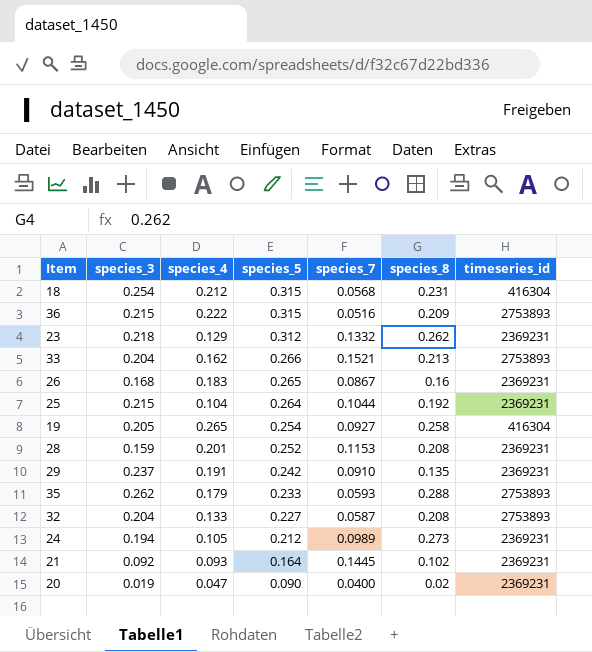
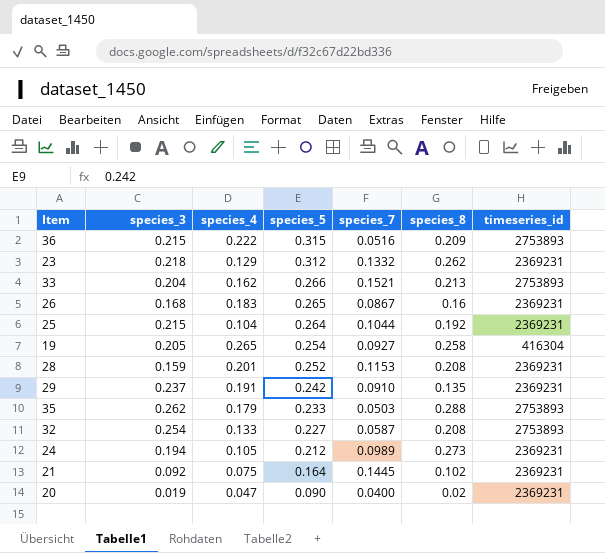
row 18: 0.254 | 0.212 | 0.315 | 0.0568 | 0.231 | 416304 -> none
35 | species_7: 0.0593 -> 0.0503
32 | species_3: 0.204 -> 0.254
21 | species_4: 0.093 -> 0.075

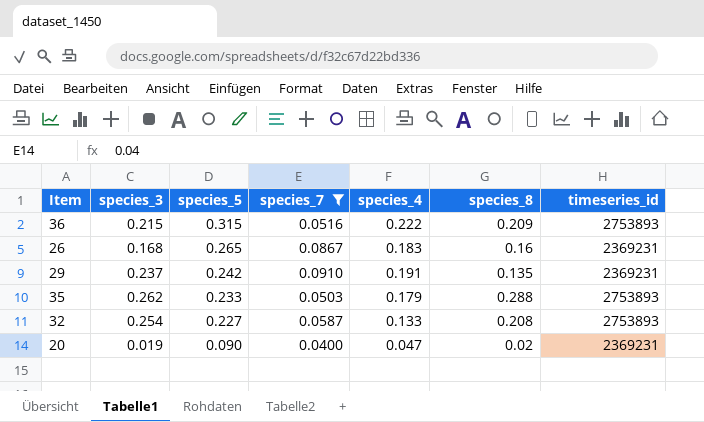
filter: none -> species_7 <= 0.0910
column species_4 | position: 3 -> 5

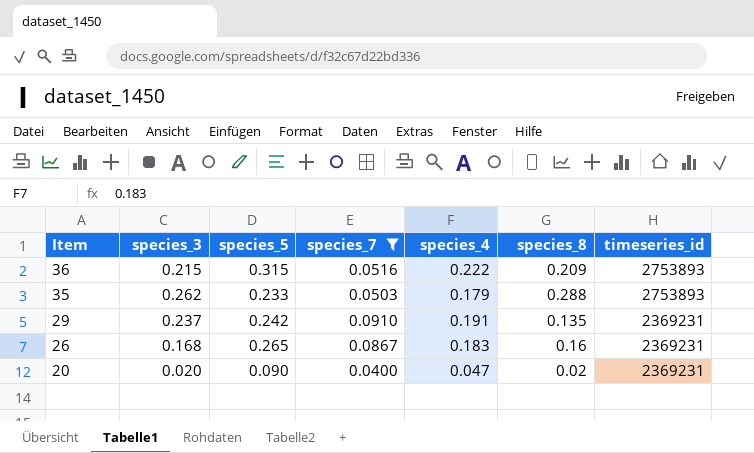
row order: species_5 descending -> Item descending
row 32: 0.254 | 0.227 | 0.0587 | 0.133 | 0.208 | 2753893 -> none
20 | species_3: 0.019 -> 0.020

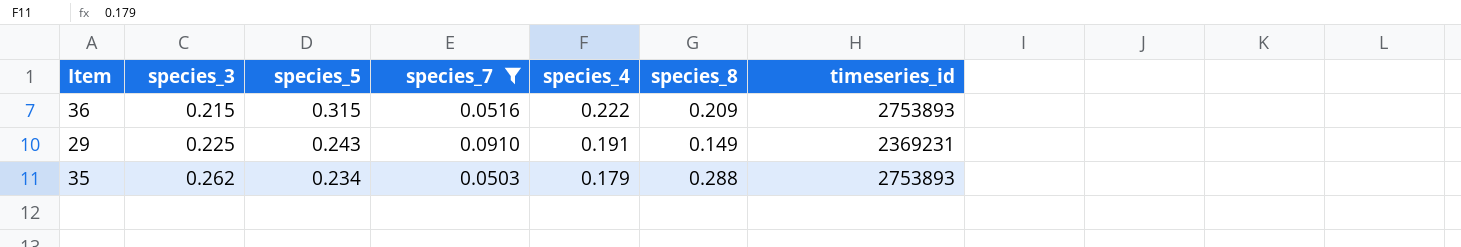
row order: Item descending -> species_3 ascending
row 26: 0.168 | 0.265 | 0.0867 | 0.183 | 0.16 | 2369231 -> none
row 20: 0.020 | 0.090 | 0.0400 | 0.047 | 0.02 | 2369231 -> none
29 | species_3: 0.237 -> 0.225
29 | species_5: 0.242 -> 0.243
29 | species_8: 0.135 -> 0.149
35 | species_5: 0.233 -> 0.234

